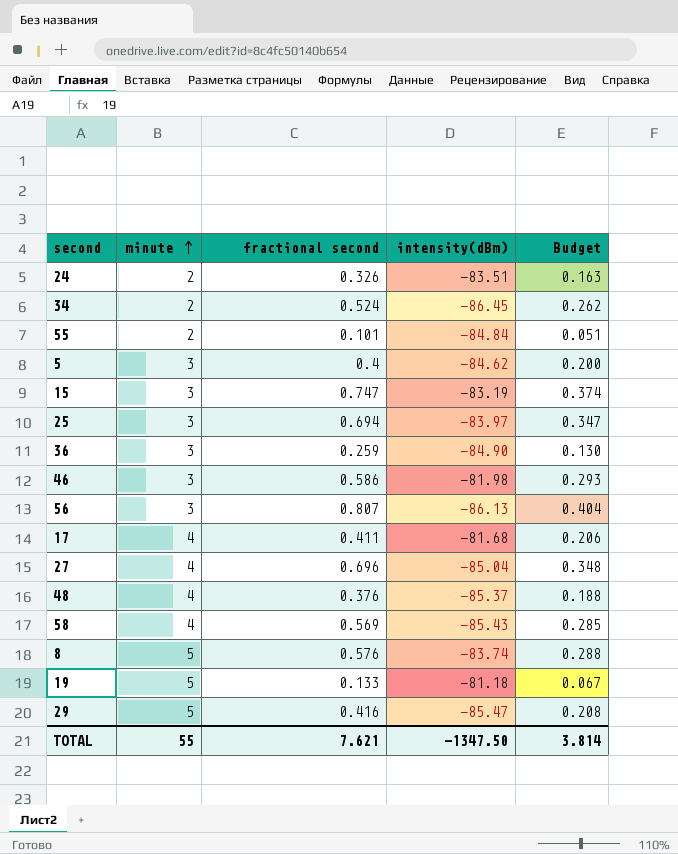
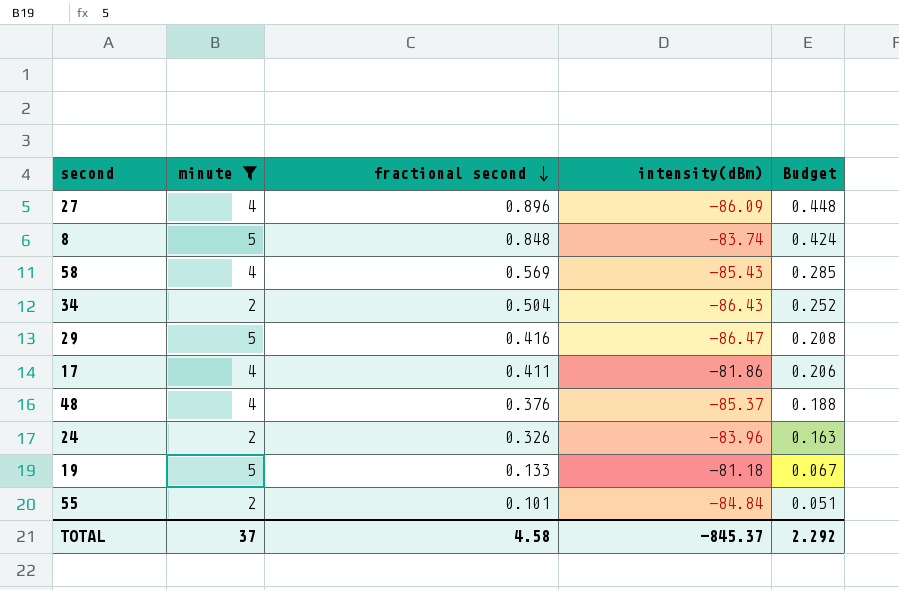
filter: none -> minute != 3
row order: minute ascending -> fractional second descending
27 | fractional second: 0.696 -> 0.896
27 | intensity(dBm): -85.04 -> -86.09
27 | Budget: 0.348 -> 0.448
8 | fractional second: 0.576 -> 0.848
8 | Budget: 0.288 -> 0.424
34 | fractional second: 0.524 -> 0.504
34 | intensity(dBm): -86.45 -> -86.43
34 | Budget: 0.262 -> 0.252
29 | intensity(dBm): -85.47 -> -86.47
17 | intensity(dBm): -81.68 -> -81.86
24 | intensity(dBm): -83.51 -> -83.96
TOTAL | minute: 55 -> 37
TOTAL | fractional second: 7.621 -> 4.58
TOTAL | intensity(dBm): -1347.50 -> -845.37
TOTAL | Budget: 3.814 -> 2.292

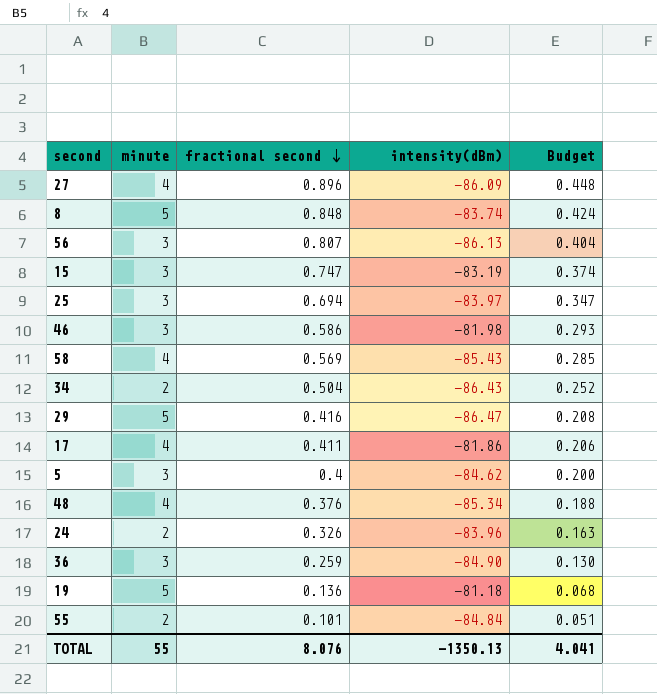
filter: minute != 3 -> none
48 | intensity(dBm): -85.37 -> -85.34
19 | fractional second: 0.133 -> 0.136
19 | Budget: 0.067 -> 0.068
TOTAL | minute: 37 -> 55
TOTAL | fractional second: 4.58 -> 8.076
TOTAL | intensity(dBm): -845.37 -> -1350.13
TOTAL | Budget: 2.292 -> 4.041

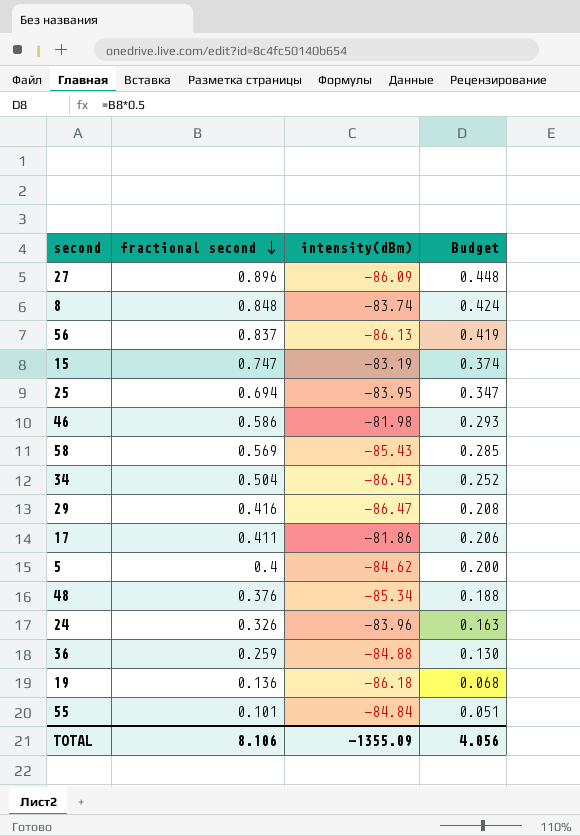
column minute | position: 2 -> none
56 | fractional second: 0.807 -> 0.837
56 | Budget: 0.404 -> 0.419
25 | intensity(dBm): -83.97 -> -83.95
36 | intensity(dBm): -84.90 -> -84.88
19 | intensity(dBm): -81.18 -> -86.18
TOTAL | fractional second: 8.076 -> 8.106
TOTAL | intensity(dBm): -1350.13 -> -1355.09
TOTAL | Budget: 4.041 -> 4.056

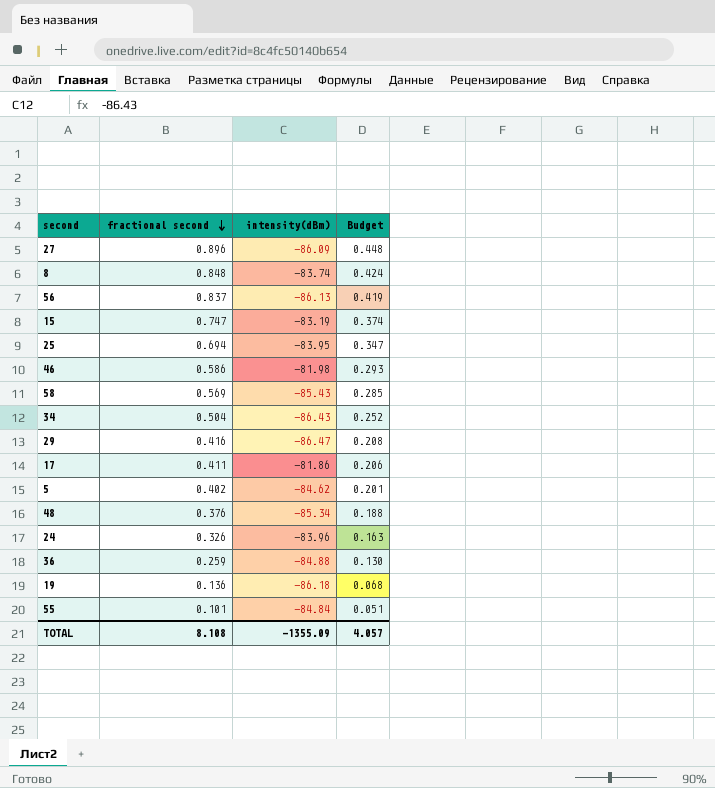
5 | fractional second: 0.4 -> 0.402
5 | Budget: 0.200 -> 0.201
TOTAL | fractional second: 8.106 -> 8.108
TOTAL | Budget: 4.056 -> 4.057

